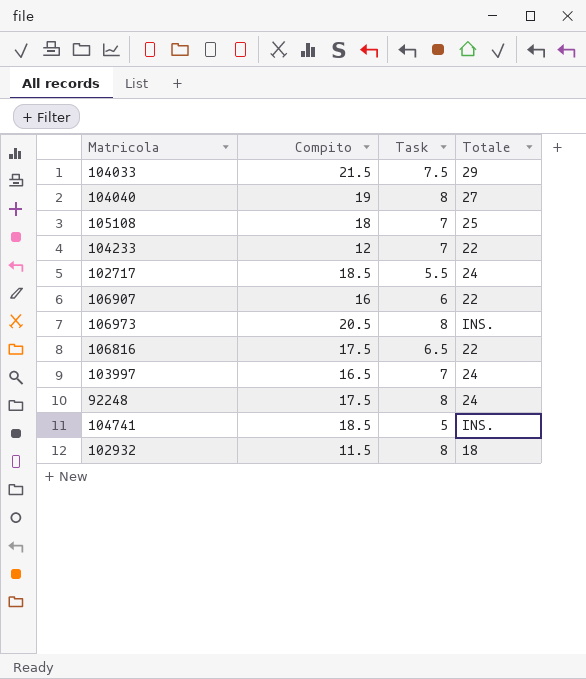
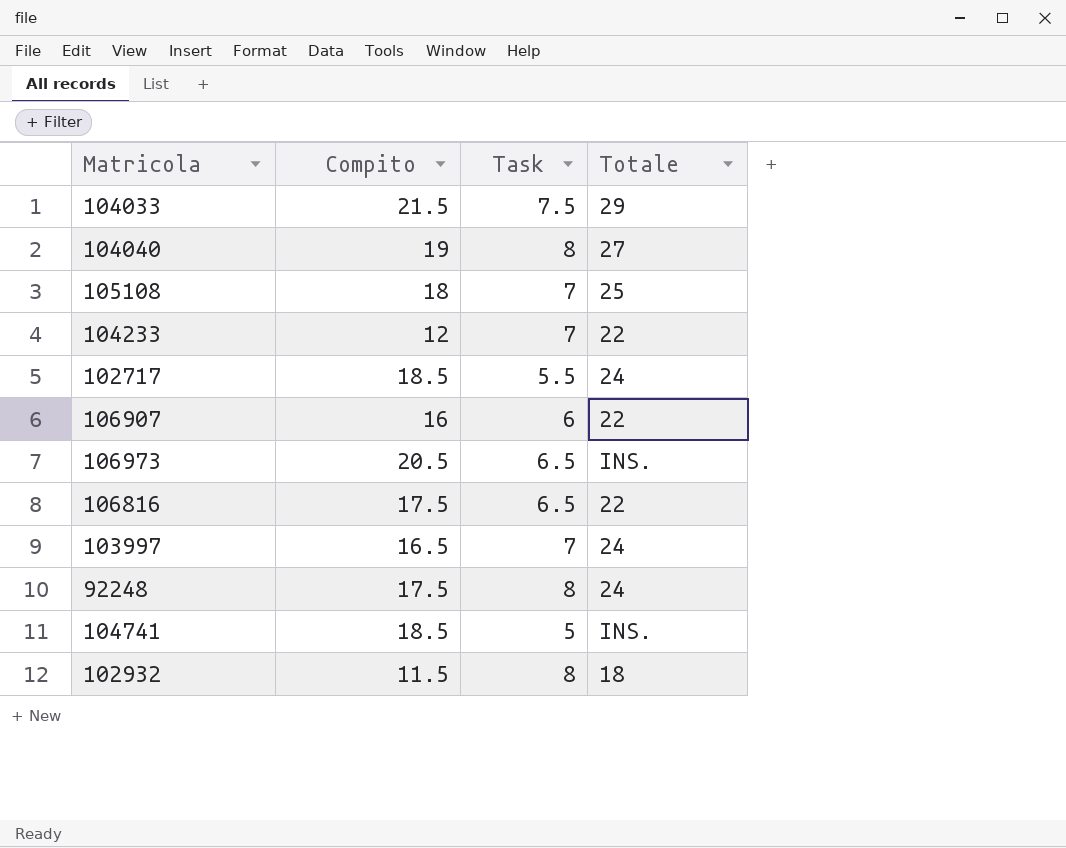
106973 | Task: 8 -> 6.5

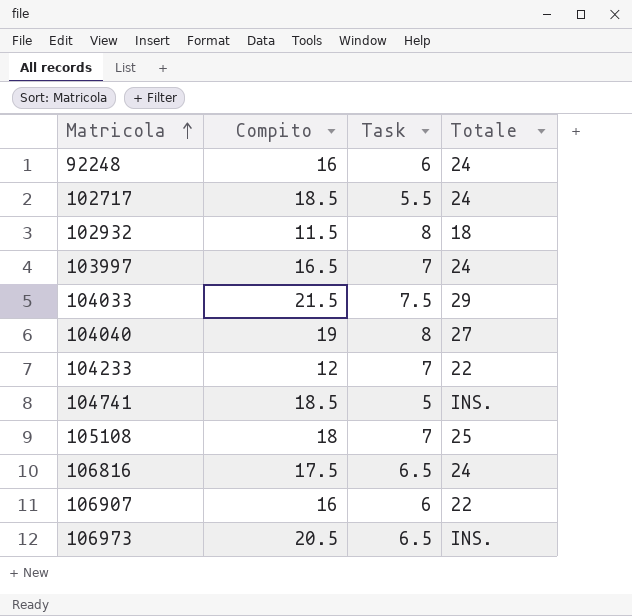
row order: none -> Matricola ascending
92248 | Compito: 17.5 -> 16
92248 | Task: 8 -> 6
106816 | Totale: 22 -> 24

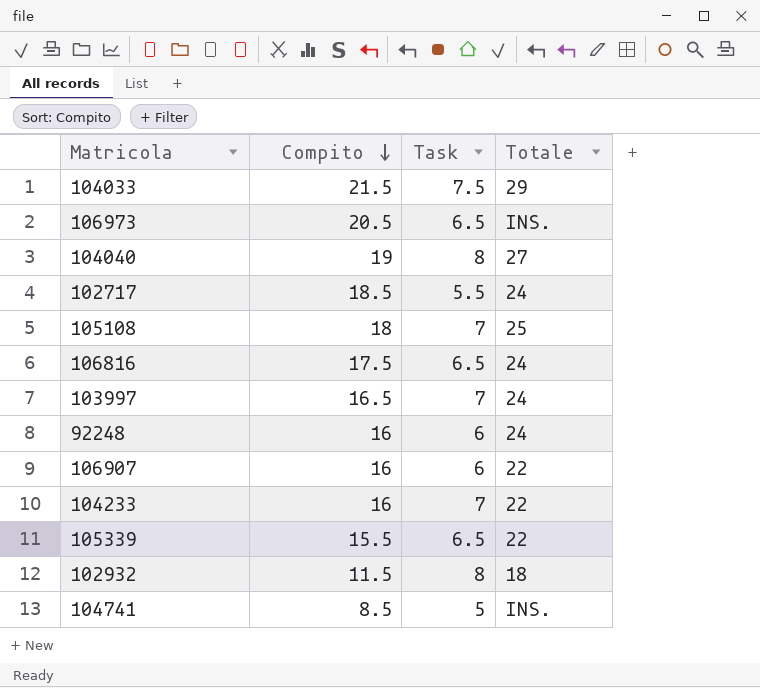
row order: Matricola ascending -> Compito descending
104233 | Compito: 12 -> 16
row 105339: none -> 15.5 | 6.5 | 22
104741 | Compito: 18.5 -> 8.5

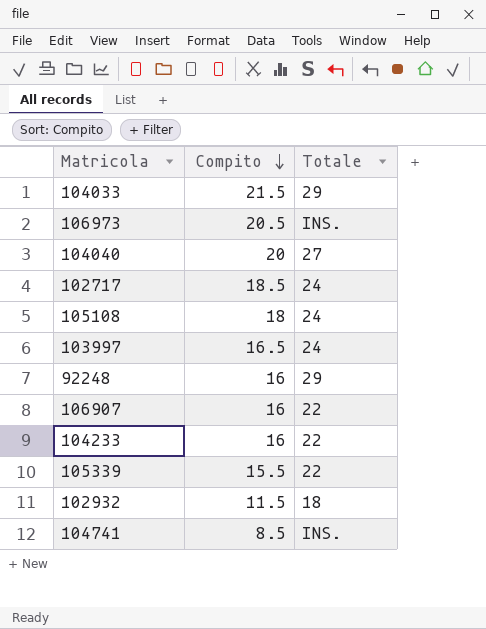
column Task | position: 3 -> none
row 106816: 17.5 | 6.5 | 24 -> none
104040 | Compito: 19 -> 20
105108 | Totale: 25 -> 24
92248 | Totale: 24 -> 29

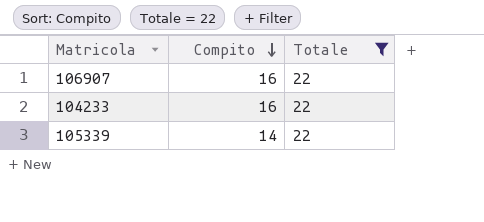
filter: none -> Totale = 22
105339 | Compito: 15.5 -> 14

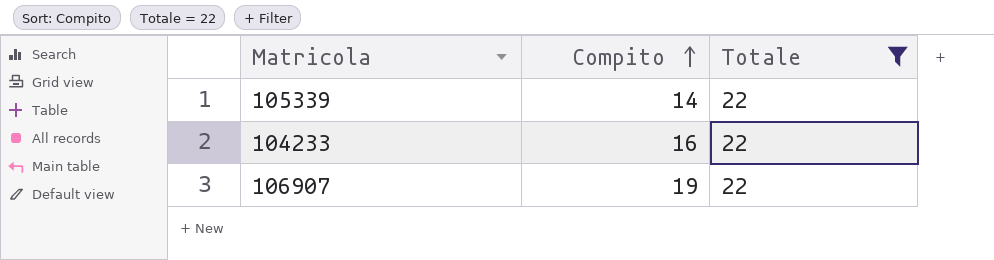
row order: Compito descending -> Compito ascending
106907 | Compito: 16 -> 19

